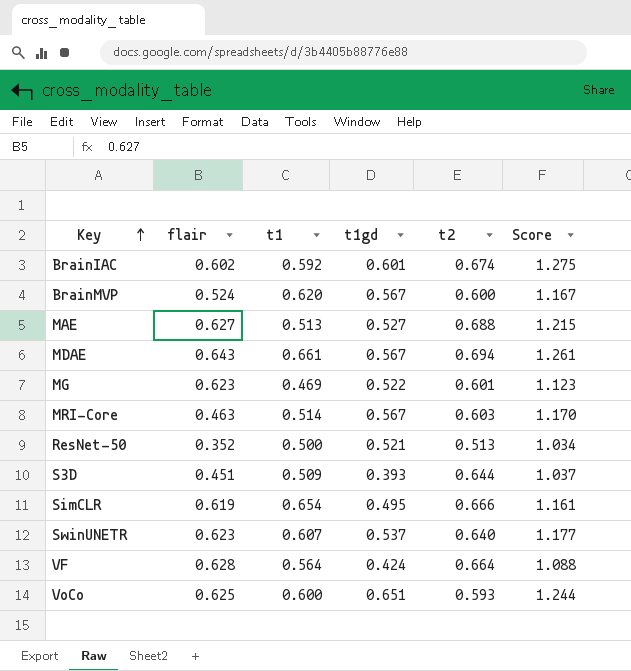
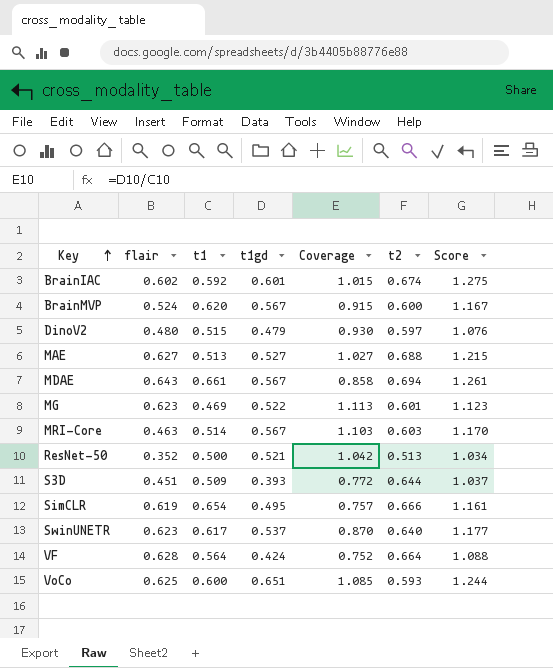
column Coverage | formula: none -> [t1gd] / [t1]
row DinoV2: none -> 0.480 | 0.515 | 0.479 | 0.930 | 0.597 | 1.076
SwinUNETR | t1: 0.607 -> 0.617

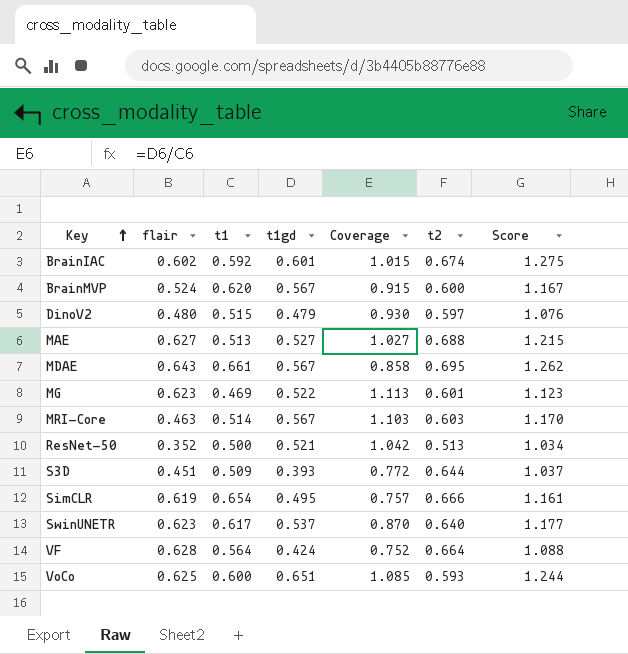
MDAE | t2: 0.694 -> 0.695
MDAE | Score: 1.261 -> 1.262

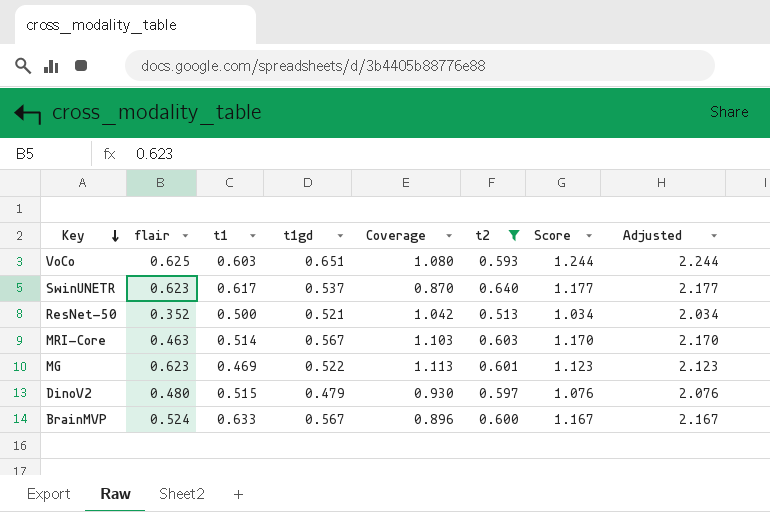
filter: none -> t2 <= 0.640
row order: Key ascending -> Key descending
column Adjusted | formula: none -> [Score] + 1
VoCo | t1: 0.600 -> 0.603
VoCo | Coverage: 1.085 -> 1.080
BrainMVP | t1: 0.620 -> 0.633
BrainMVP | Coverage: 0.915 -> 0.896

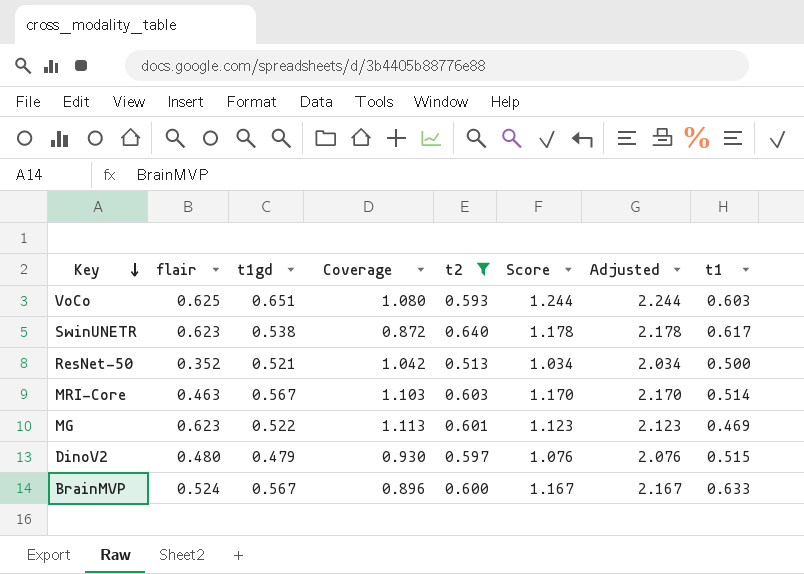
column t1 | position: 3 -> 8
SwinUNETR | t1gd: 0.537 -> 0.538
SwinUNETR | Coverage: 0.870 -> 0.872
SwinUNETR | Score: 1.177 -> 1.178
SwinUNETR | Adjusted: 2.177 -> 2.178

